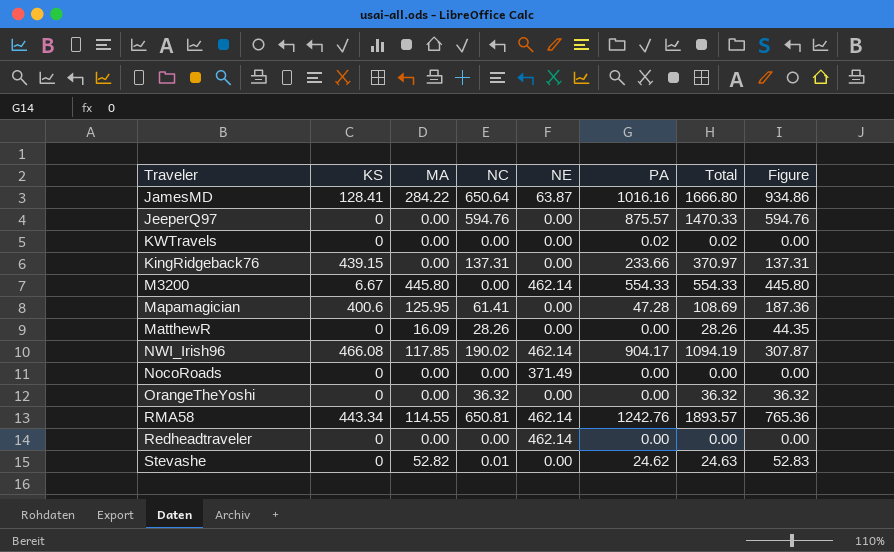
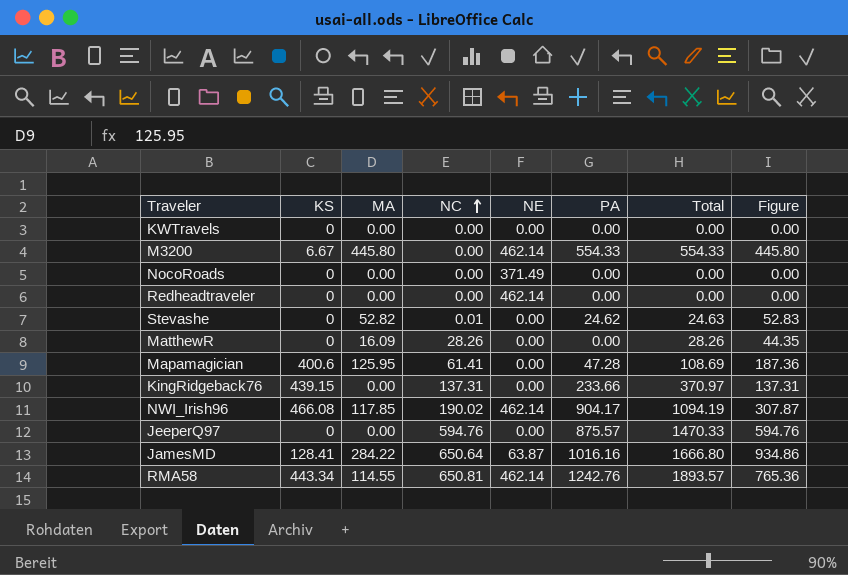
row order: none -> NC ascending
row OrangeTheYoshi: 0 | 0.00 | 36.32 | 0.00 | 0.00 | 36.32 | 36.32 -> none
KWTravels | PA: 0.02 -> 0.00
KWTravels | Total: 0.02 -> 0.00

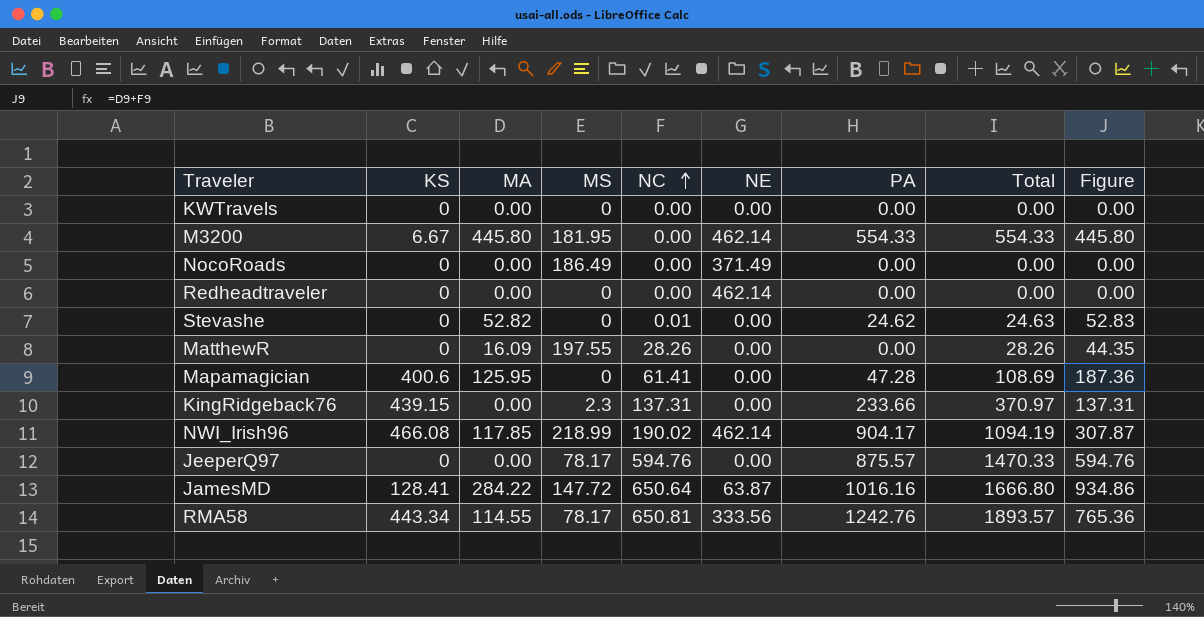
column MS | position: none -> 4
RMA58 | NE: 462.14 -> 333.56

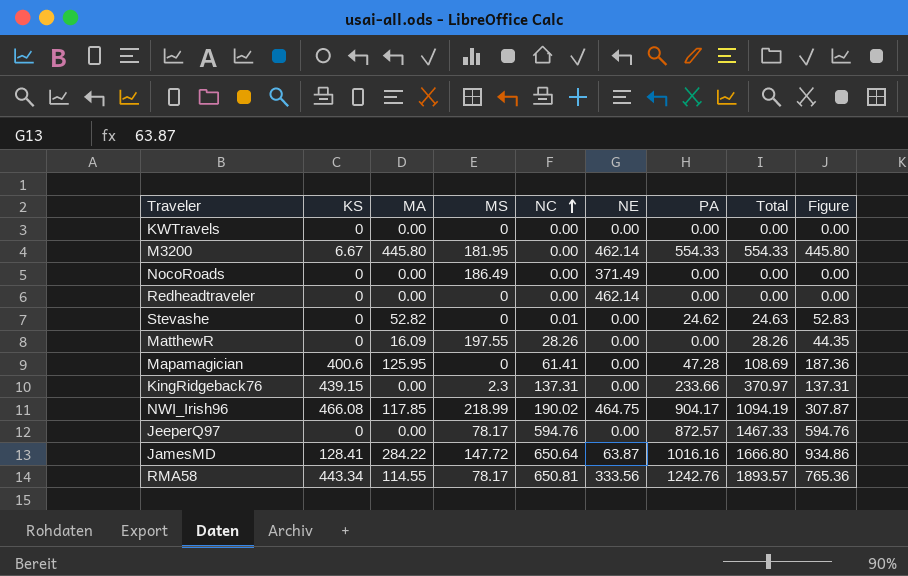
NWI_Irish96 | NE: 462.14 -> 464.75
JeeperQ97 | PA: 875.57 -> 872.57
JeeperQ97 | Total: 1470.33 -> 1467.33

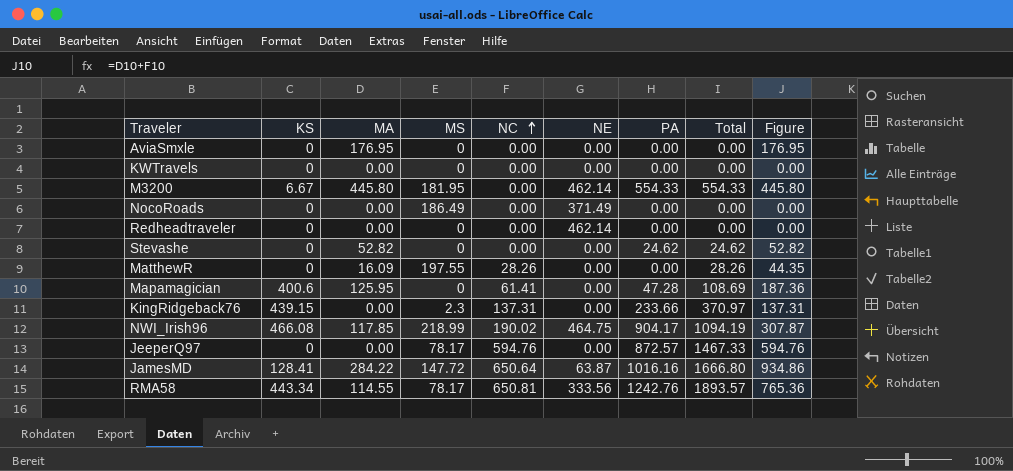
row AviaSmxle: none -> 0 | 176.95 | 0 | 0.00 | 0.00 | 0.00 | 0.00 | 176.95
Stevashe | NC: 0.01 -> 0.00
Stevashe | Total: 24.63 -> 24.62
Stevashe | Figure: 52.83 -> 52.82

